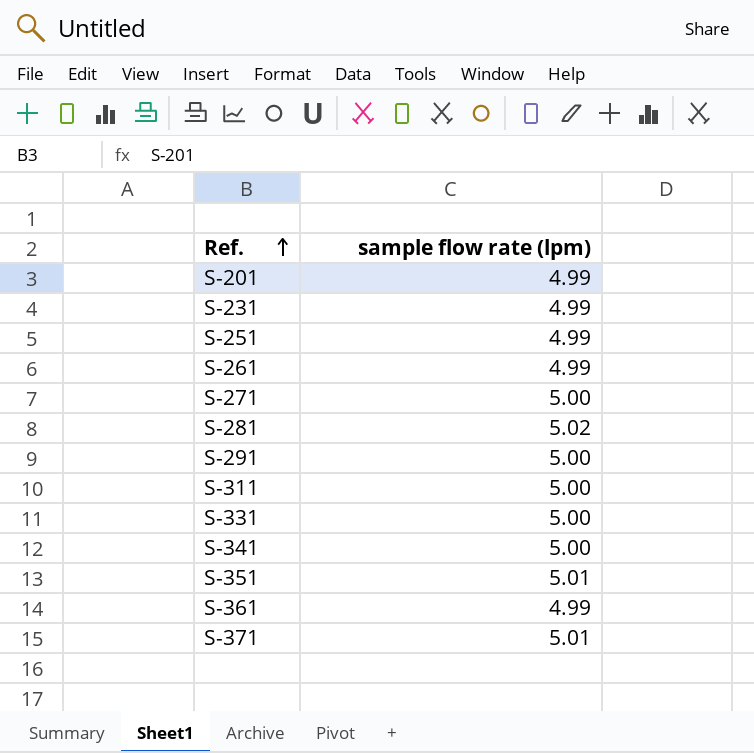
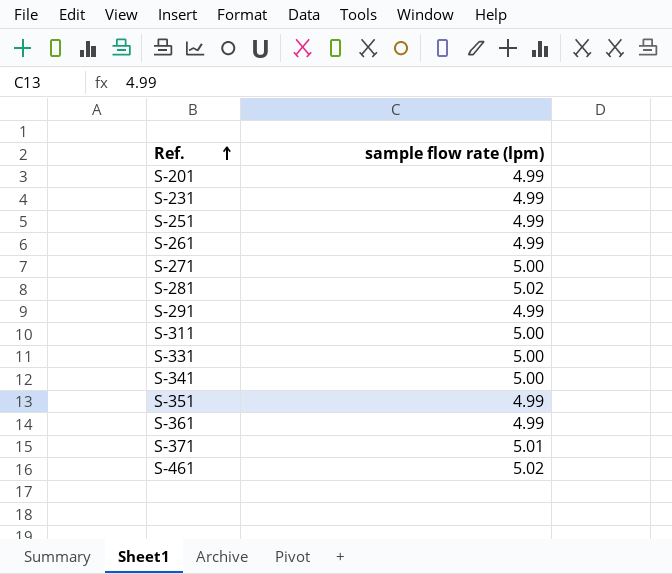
S-291 | sample flow rate (lpm): 5.00 -> 4.99
S-351 | sample flow rate (lpm): 5.01 -> 4.99
row S-461: none -> 5.02

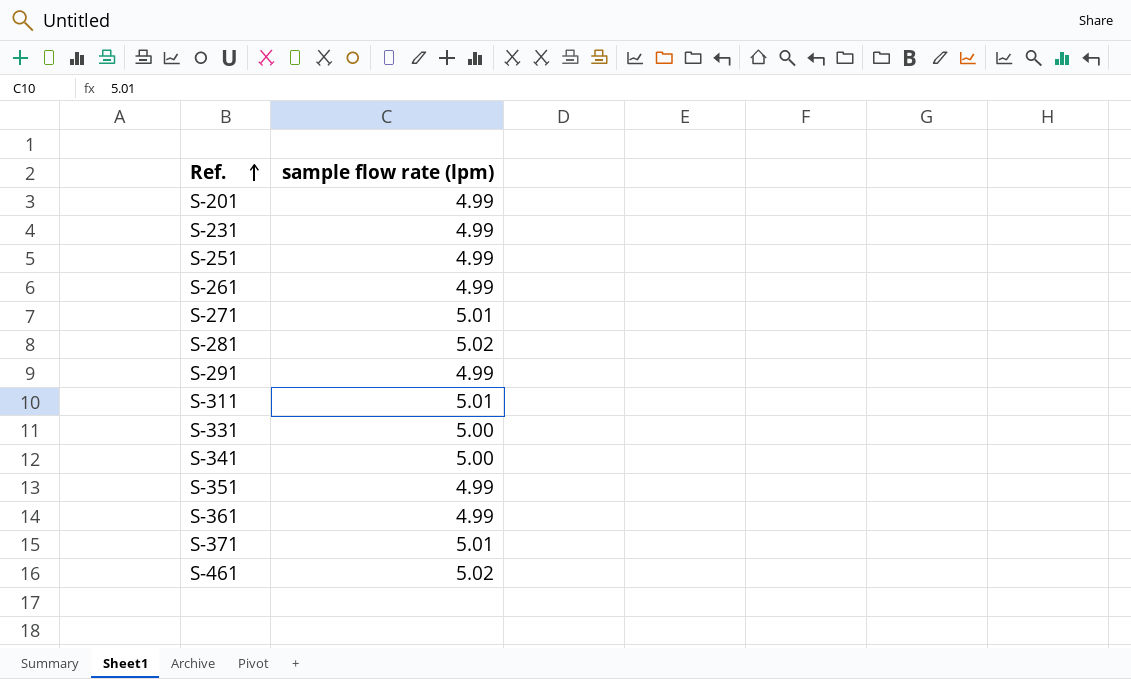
S-271 | sample flow rate (lpm): 5.00 -> 5.01
S-311 | sample flow rate (lpm): 5.00 -> 5.01

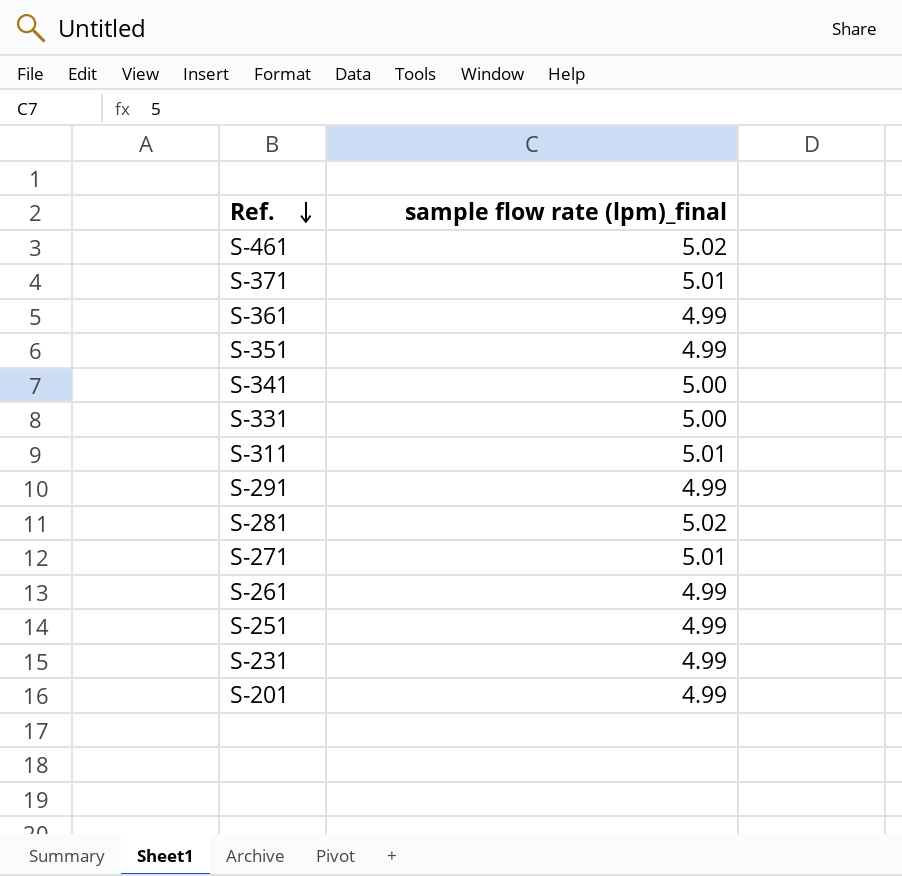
row order: Ref. ascending -> Ref. descending
column name: sample flow rate (lpm) -> sample flow rate (lpm)_final

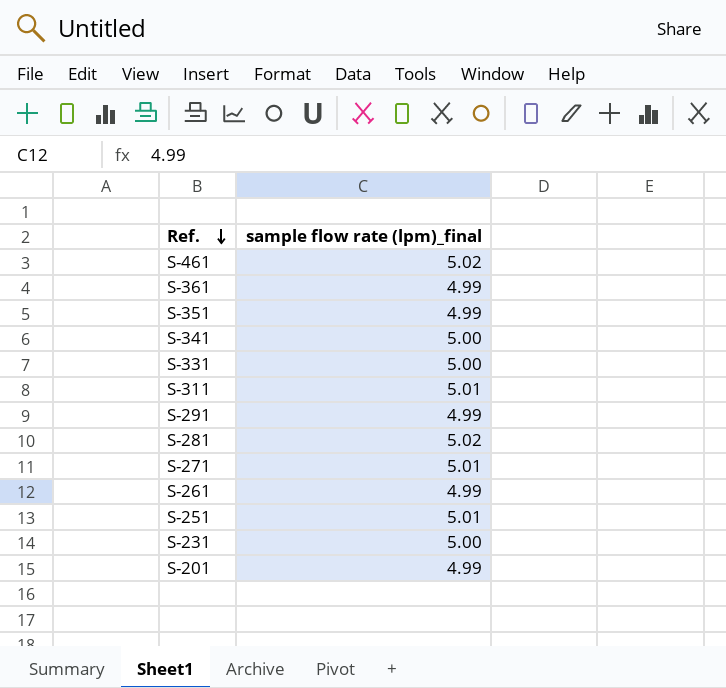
row S-371: 5.01 -> none
S-251 | sample flow rate (lpm)_final: 4.99 -> 5.01
S-231 | sample flow rate (lpm)_final: 4.99 -> 5.00

